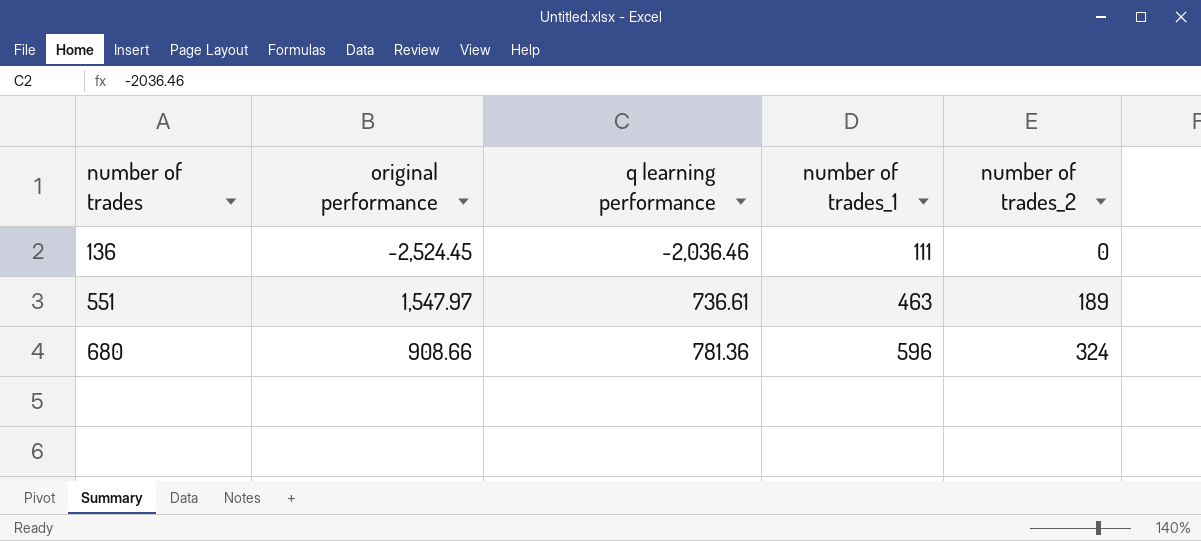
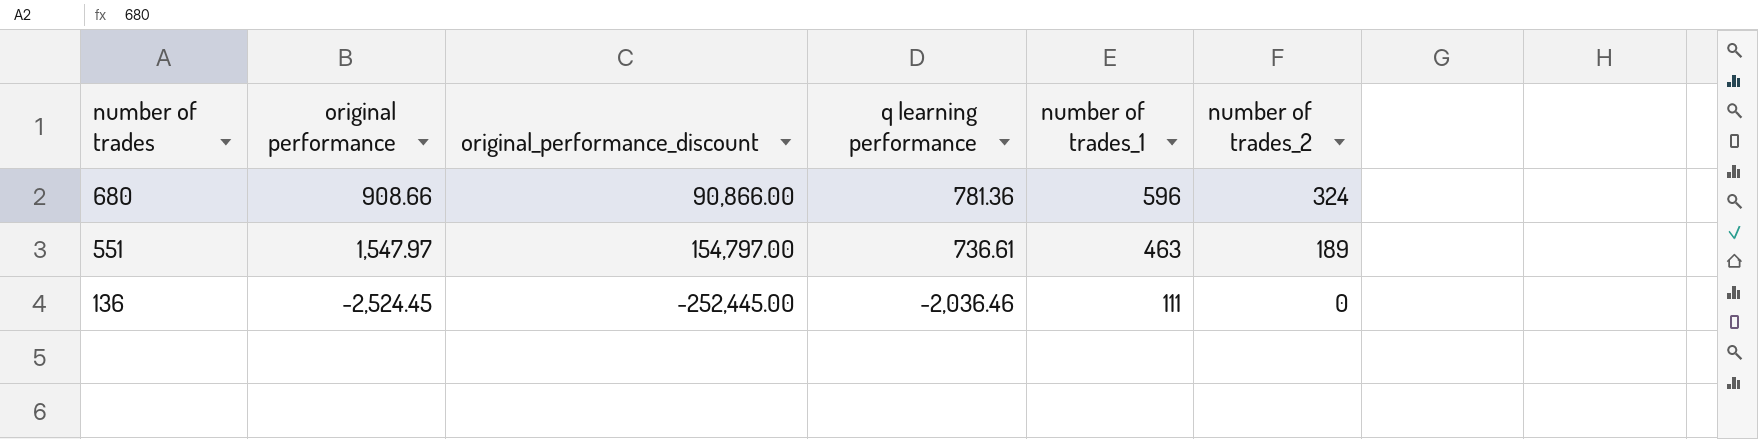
row order: number of trades ascending -> number of trades descending
column original_performance_discount | formula: none -> [original performance] * 100

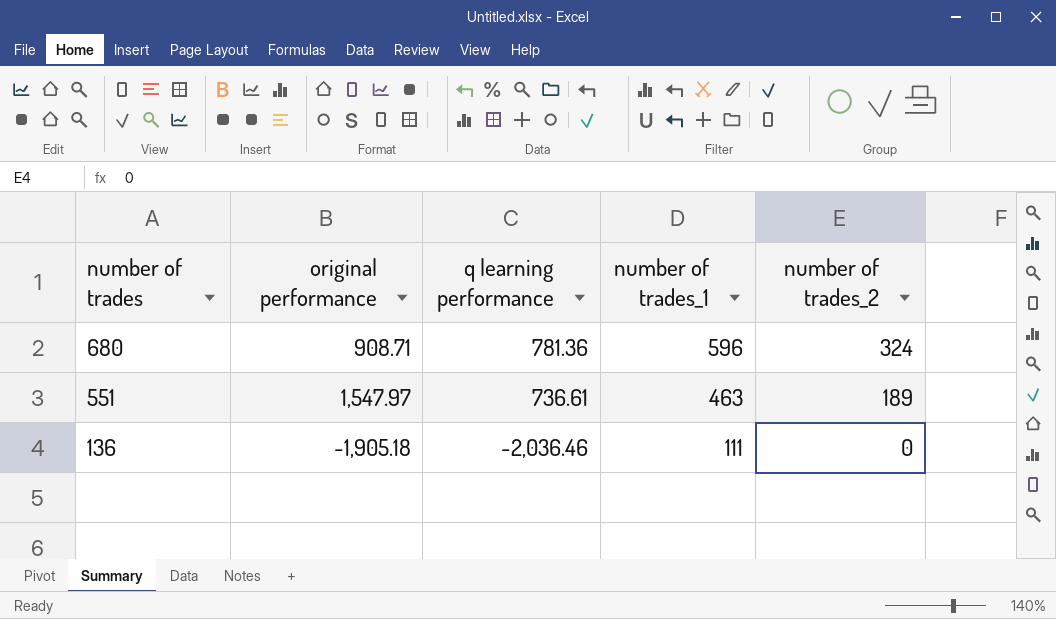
column original_performance_discount | formula: [original performance] * 100 -> none
680 | original performance: 908.66 -> 908.71
136 | original performance: -2,524.45 -> -1,905.18

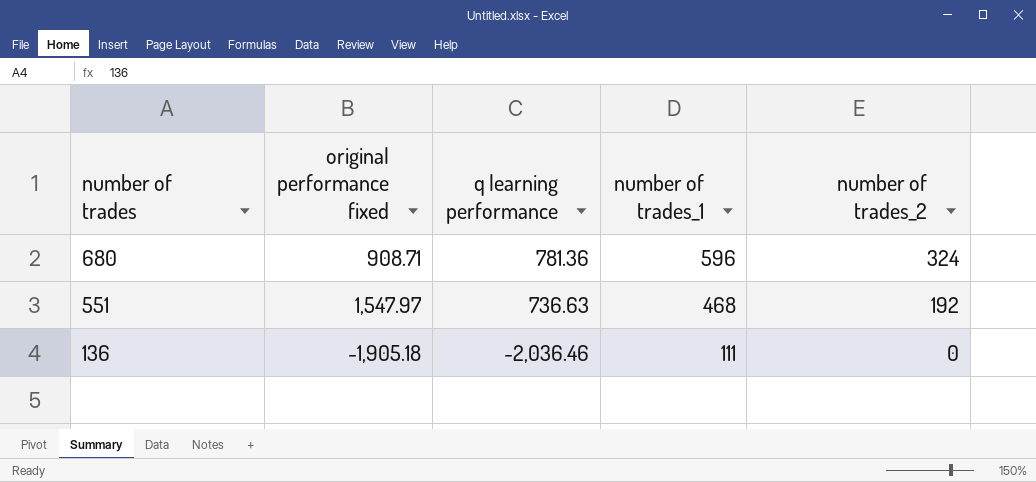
column name: original performance -> original performance fixed
551 | q learning performance: 736.61 -> 736.63
551 | number of trades_1: 463 -> 468
551 | number of trades_2: 189 -> 192

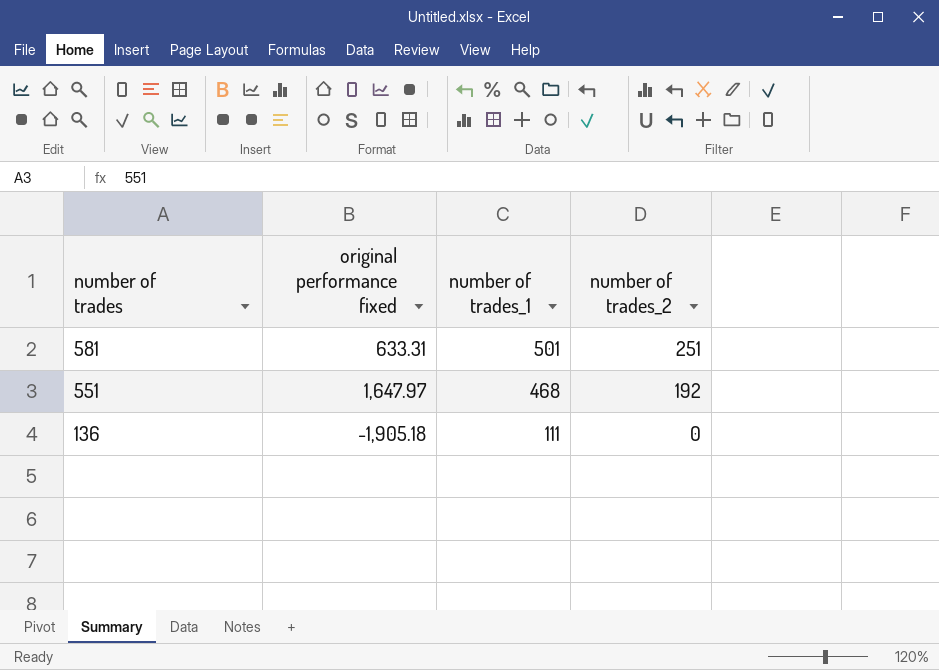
column q learning performance | position: 3 -> none
row 680: 908.71 | 781.36 | 596 | 324 -> none
row 581: none -> 633.31 | 501 | 251
551 | original performance fixed: 1,547.97 -> 1,647.97

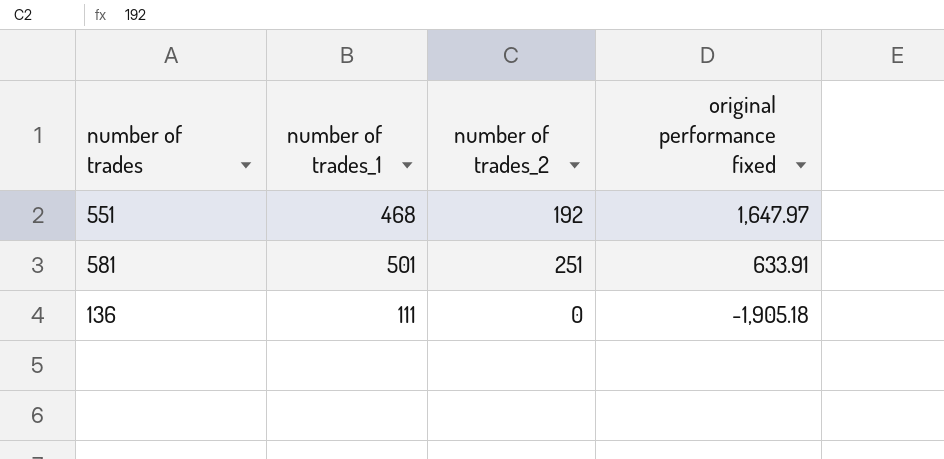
row order: number of trades descending -> original performance fixed descending
column original performance fixed | position: 2 -> 4
581 | original performance fixed: 633.31 -> 633.91

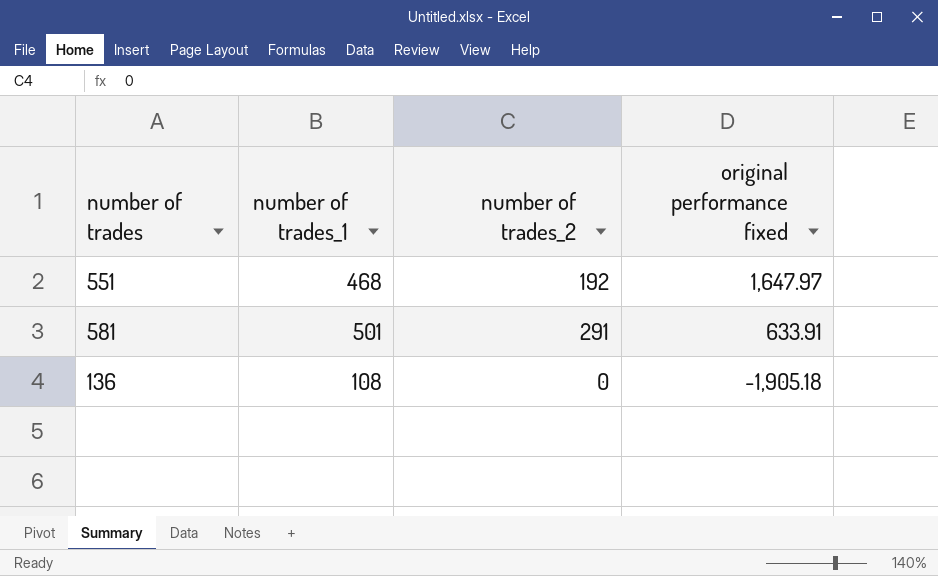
581 | number of trades_2: 251 -> 291
136 | number of trades_1: 111 -> 108

